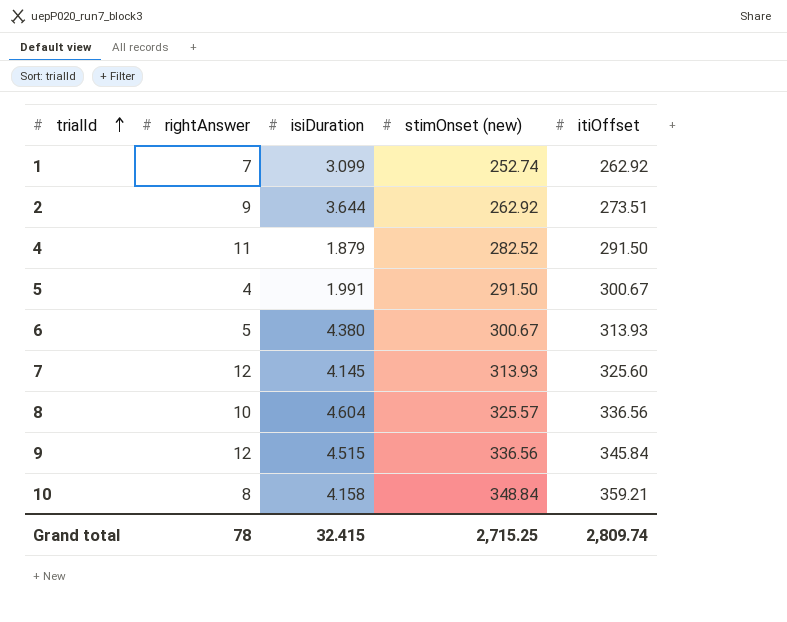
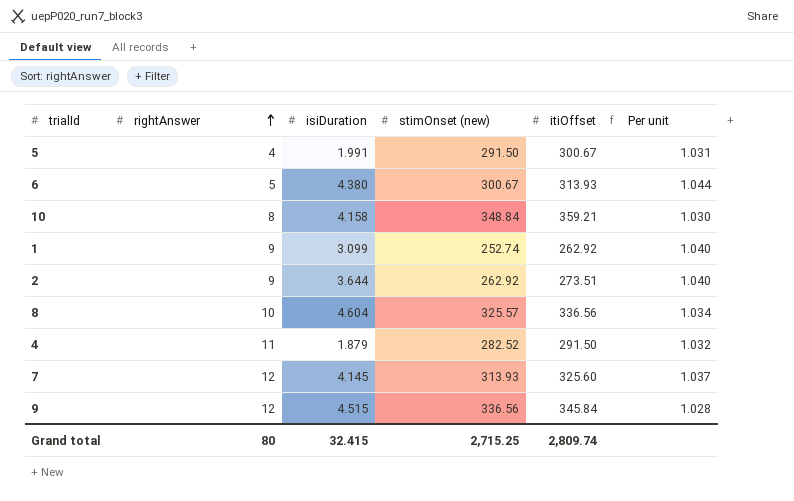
row order: trialId ascending -> rightAnswer ascending
column Per unit | formula: none -> [itiOffset] / [stimOnset (new)]
1 | rightAnswer: 7 -> 9
Grand total | rightAnswer: 78 -> 80

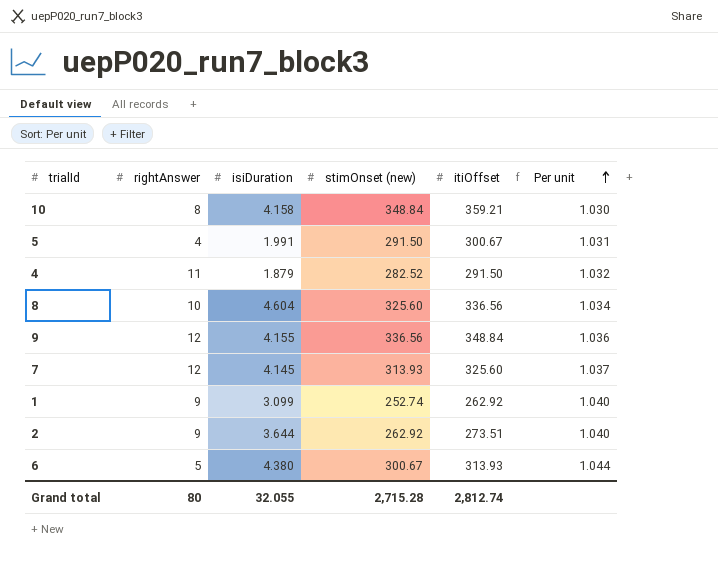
row order: rightAnswer ascending -> Per unit ascending
8 | stimOnset (new): 325.57 -> 325.60
9 | isiDuration: 4.515 -> 4.155
9 | itiOffset: 345.84 -> 348.84
9 | Per unit: 1.028 -> 1.036
Grand total | isiDuration: 32.415 -> 32.055
Grand total | stimOnset (new): 2,715.25 -> 2,715.28
Grand total | itiOffset: 2,809.74 -> 2,812.74

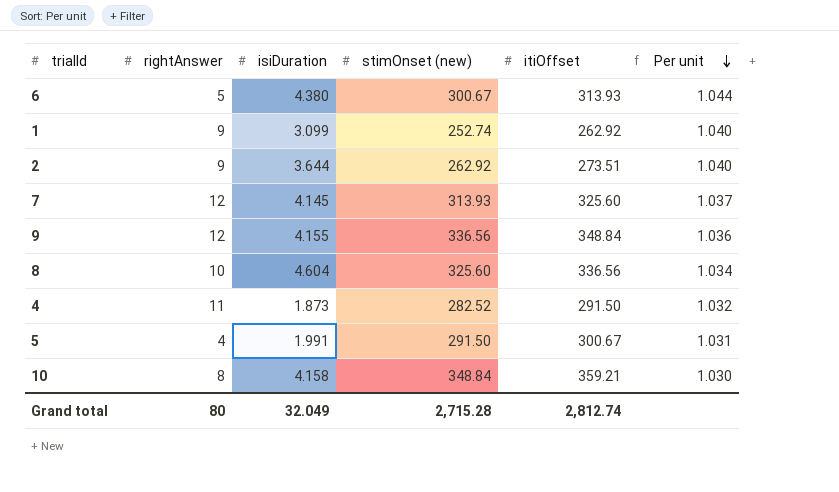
row order: Per unit ascending -> Per unit descending
4 | isiDuration: 1.879 -> 1.873
Grand total | isiDuration: 32.055 -> 32.049

